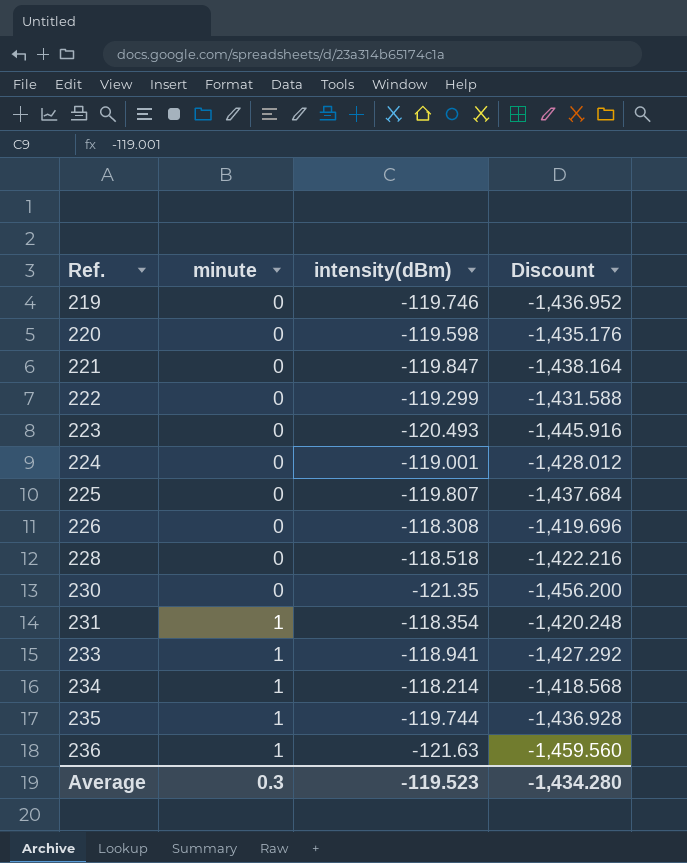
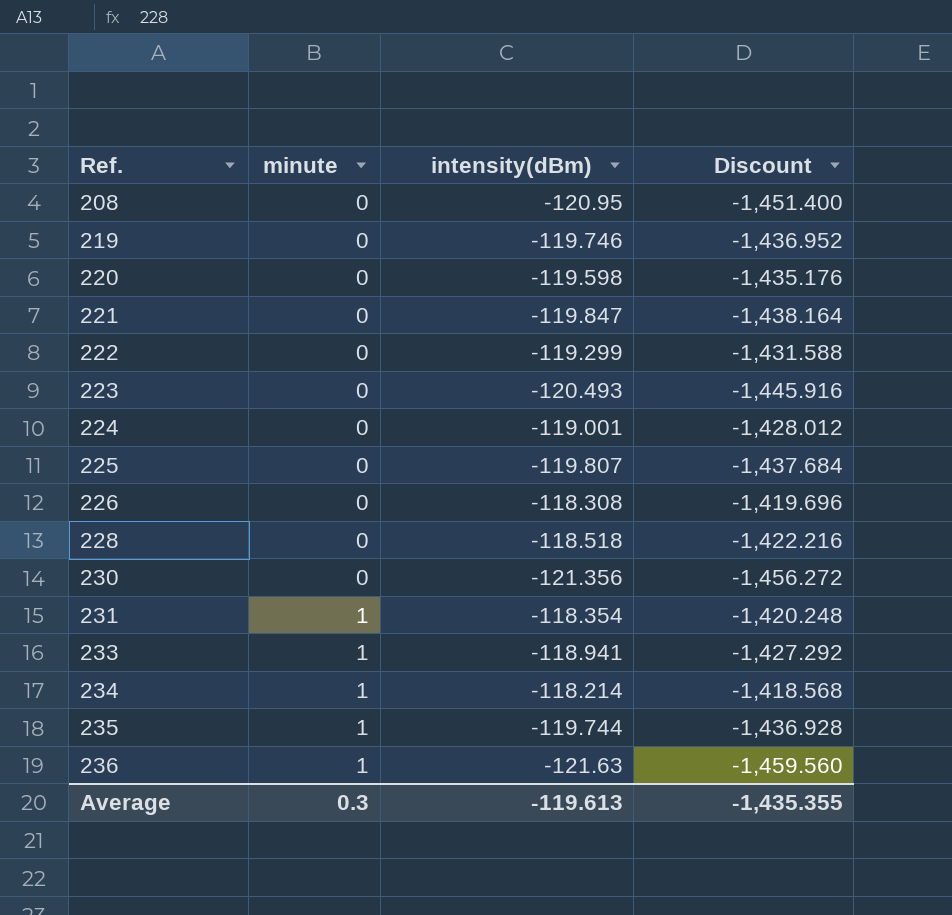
row 208: none -> 0 | -120.95 | -1,451.400
230 | intensity(dBm): -121.35 -> -121.356
230 | Discount: -1,456.200 -> -1,456.272
Average | intensity(dBm): -119.523 -> -119.613
Average | Discount: -1,434.280 -> -1,435.355

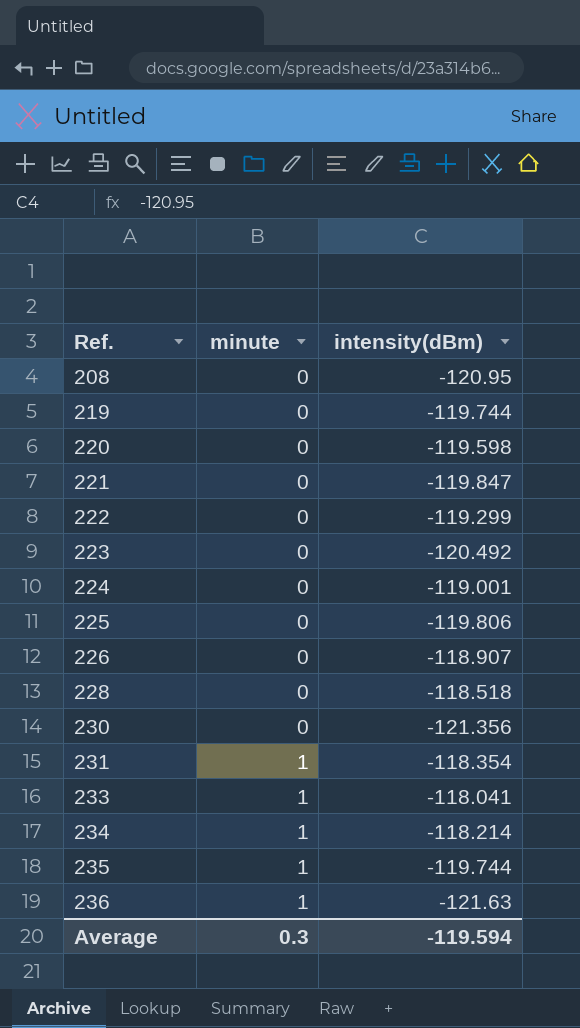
column Discount | formula: [intensity(dBm)] * 12 -> none
219 | intensity(dBm): -119.746 -> -119.744
223 | intensity(dBm): -120.493 -> -120.492
225 | intensity(dBm): -119.807 -> -119.806
226 | intensity(dBm): -118.308 -> -118.907
233 | intensity(dBm): -118.941 -> -118.041
Average | intensity(dBm): -119.613 -> -119.594

